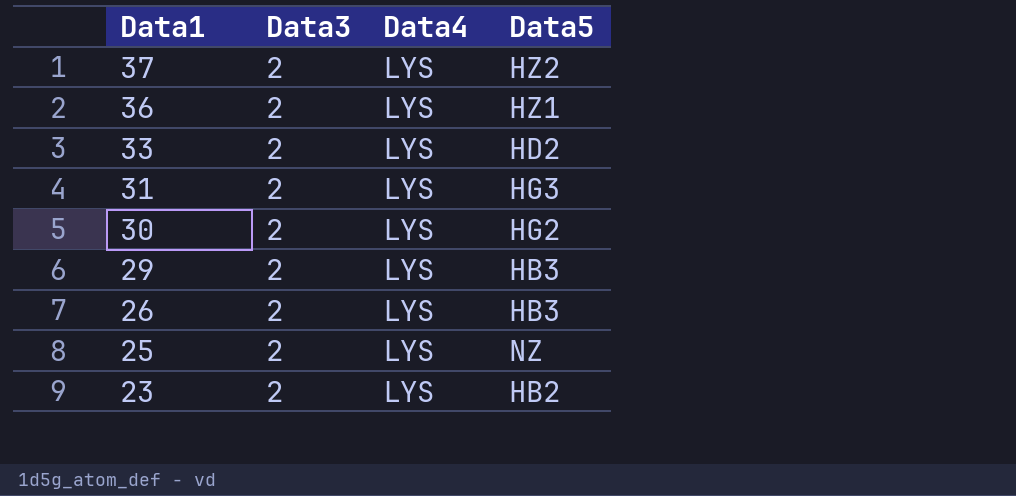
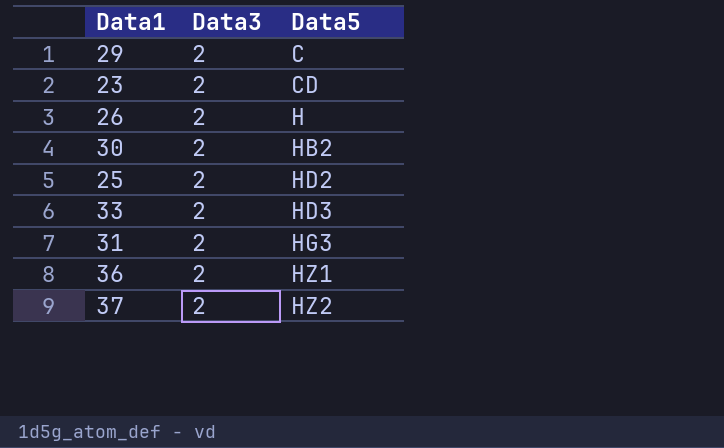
row order: Data1 descending -> Data5 ascending
column Data4 | position: 3 -> none
29 | Data5: HB3 -> C
23 | Data5: HB2 -> CD
26 | Data5: HB3 -> H
30 | Data5: HG2 -> HB2
25 | Data5: NZ -> HD2
33 | Data5: HD2 -> HD3

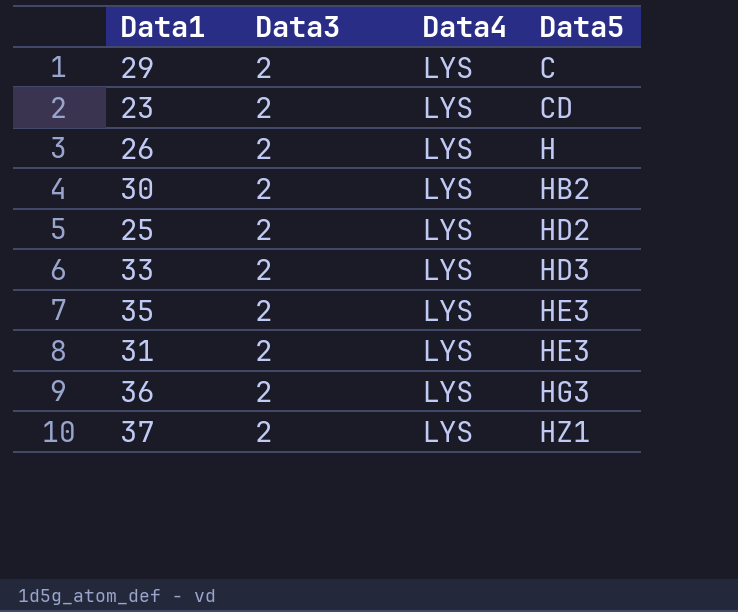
column Data4 | position: none -> 3
row 35: none -> 2 | LYS | HE3
31 | Data5: HG3 -> HE3
36 | Data5: HZ1 -> HG3
37 | Data5: HZ2 -> HZ1

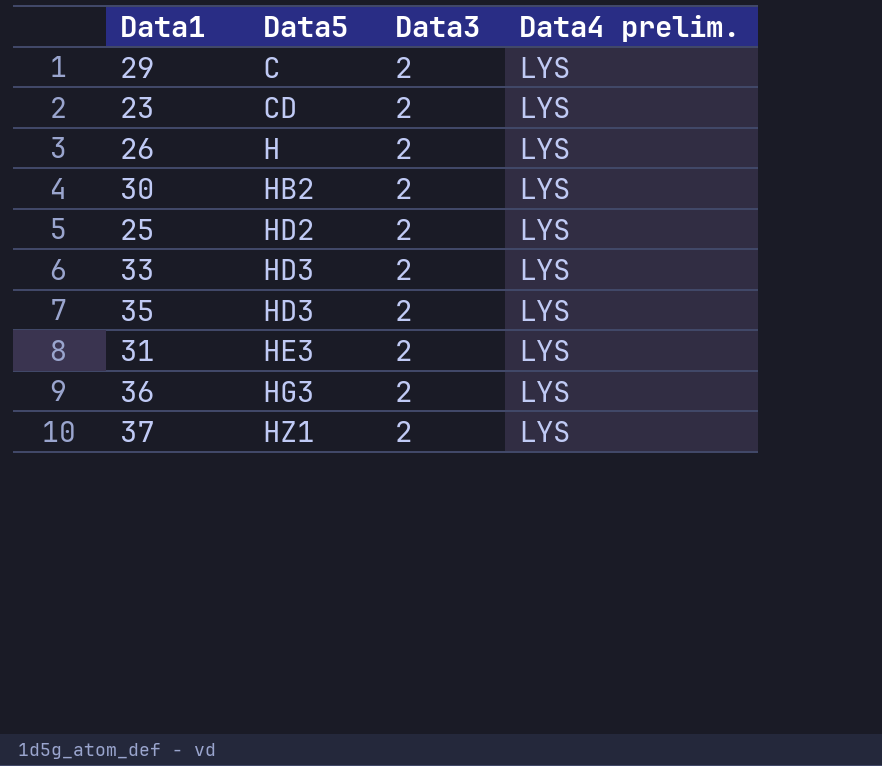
column Data5 | position: 4 -> 2
column name: Data4 -> Data4 prelim.
35 | Data5: HE3 -> HD3

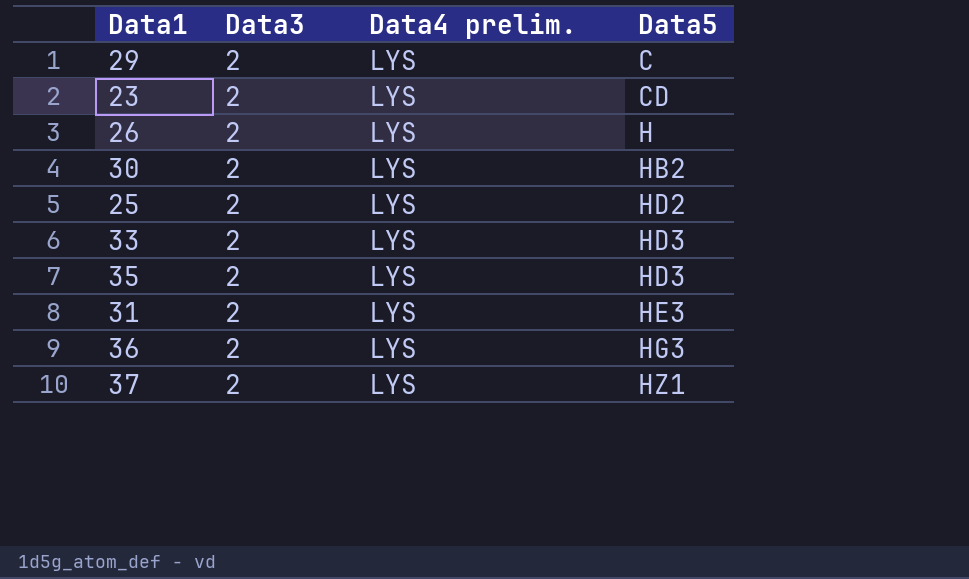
column Data5 | position: 2 -> 4

